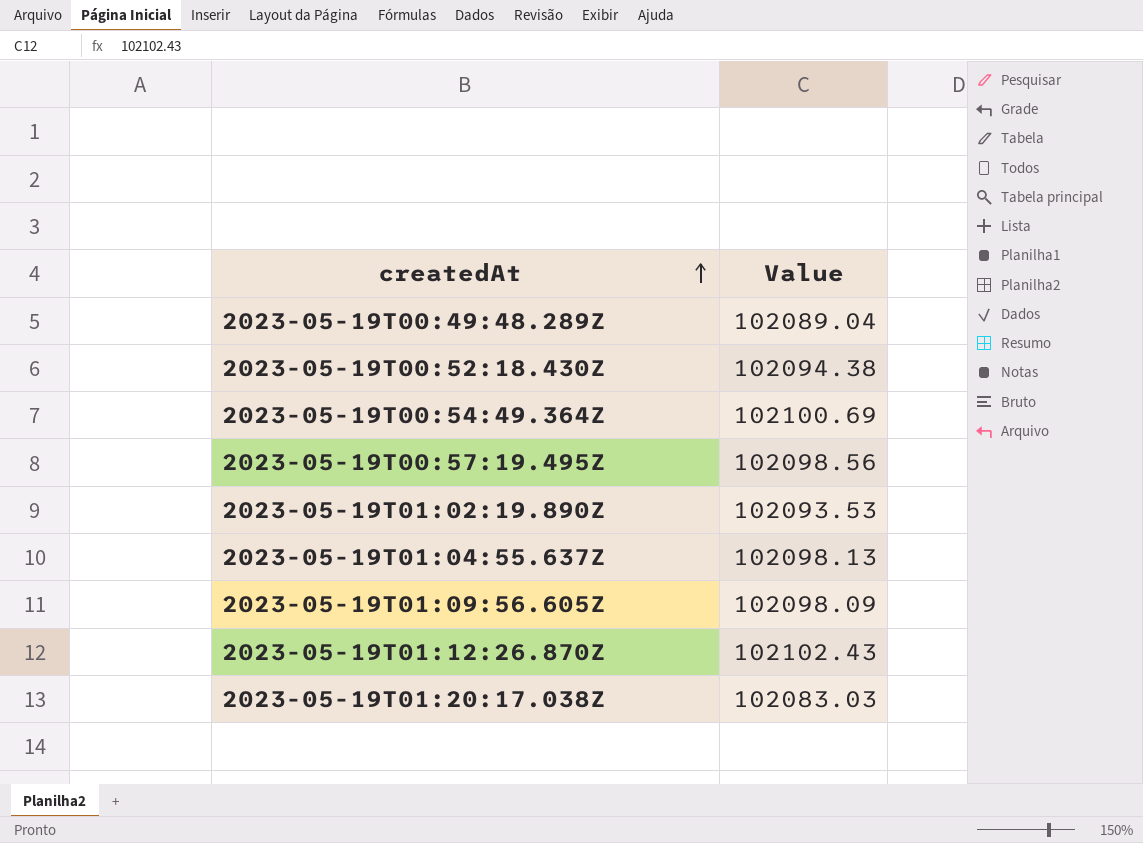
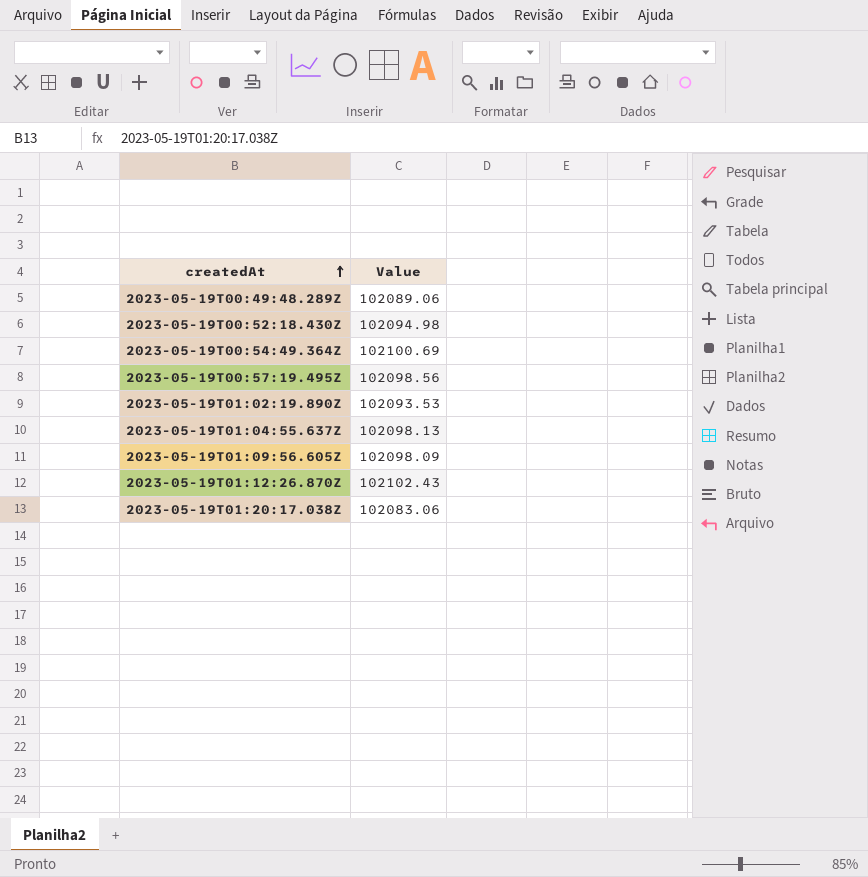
2023-05-19T00:49:48.289Z | Value: 102089.04 -> 102089.06
2023-05-19T00:52:18.430Z | Value: 102094.38 -> 102094.98
2023-05-19T01:20:17.038Z | Value: 102083.03 -> 102083.06

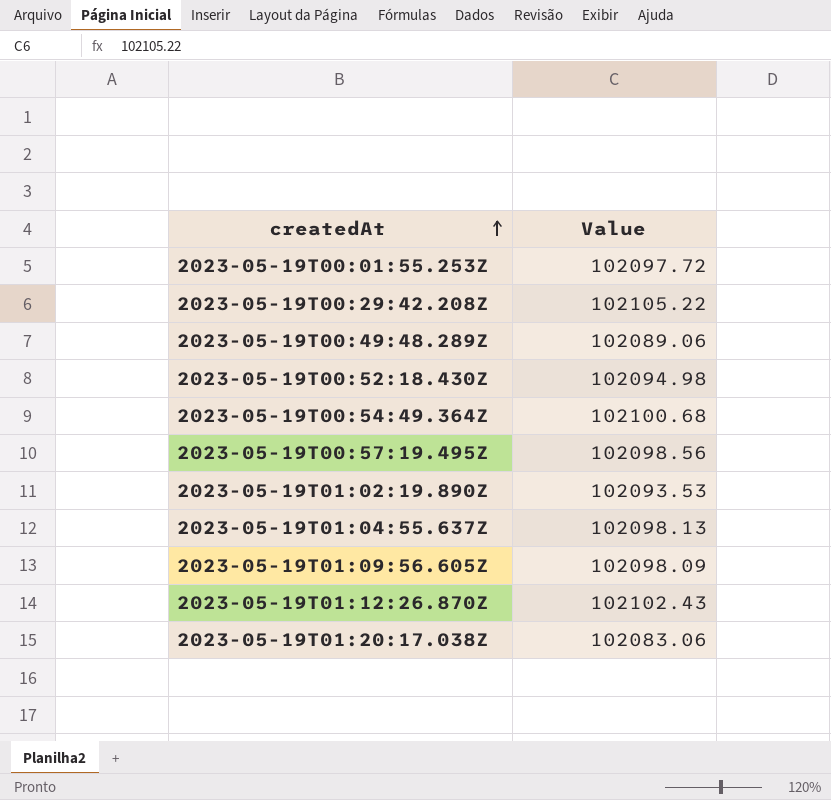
row 2023-05-19T00:01:55.253Z: none -> 102097.72
row 2023-05-19T00:29:42.208Z: none -> 102105.22
2023-05-19T00:54:49.364Z | Value: 102100.69 -> 102100.68

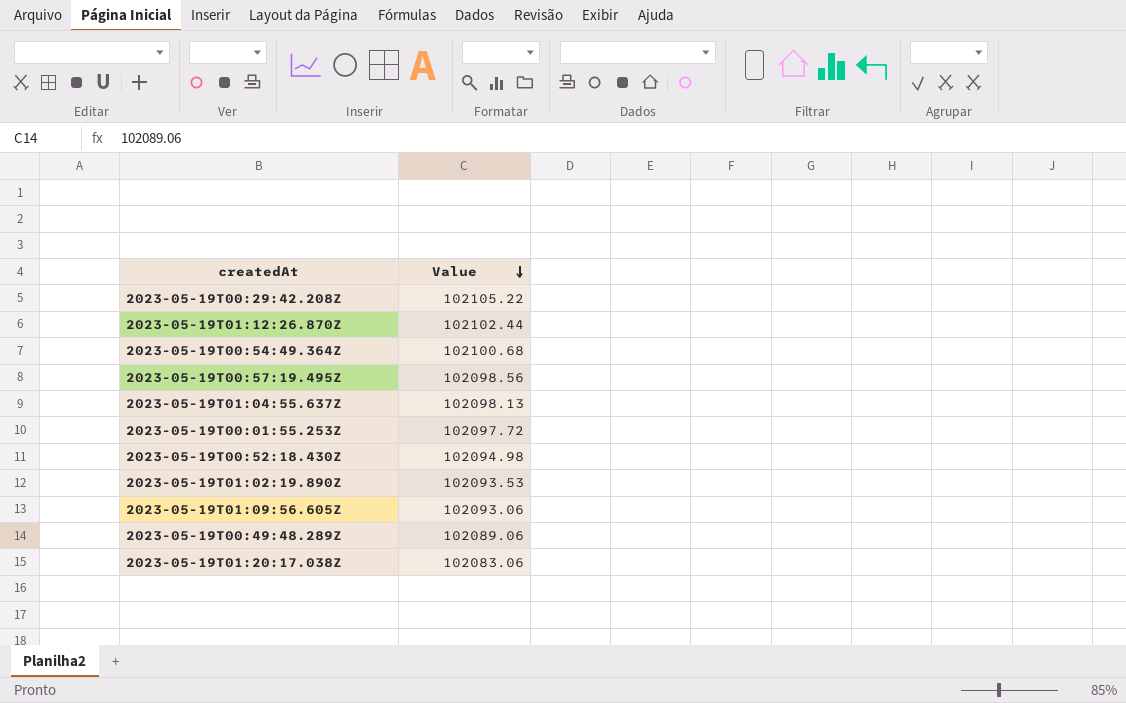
row order: createdAt ascending -> Value descending
2023-05-19T01:12:26.870Z | Value: 102102.43 -> 102102.44
2023-05-19T01:09:56.605Z | Value: 102098.09 -> 102093.06

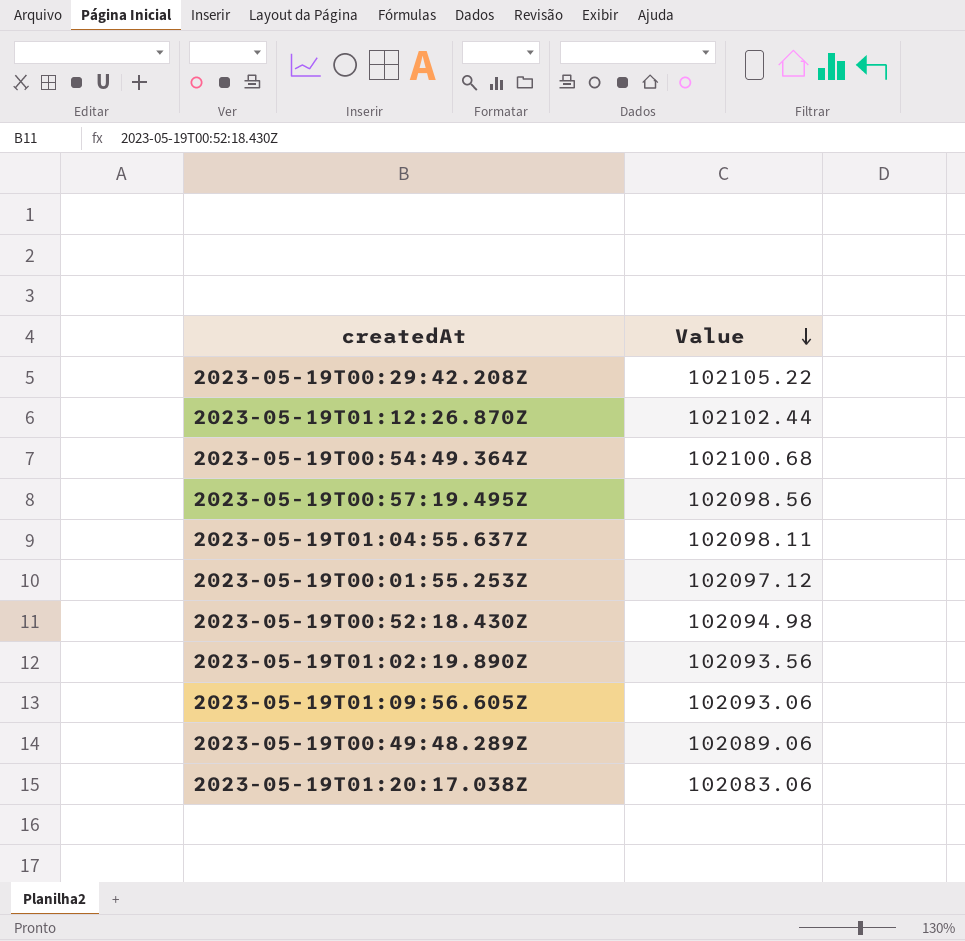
2023-05-19T01:04:55.637Z | Value: 102098.13 -> 102098.11
2023-05-19T00:01:55.253Z | Value: 102097.72 -> 102097.12
2023-05-19T01:02:19.890Z | Value: 102093.53 -> 102093.56

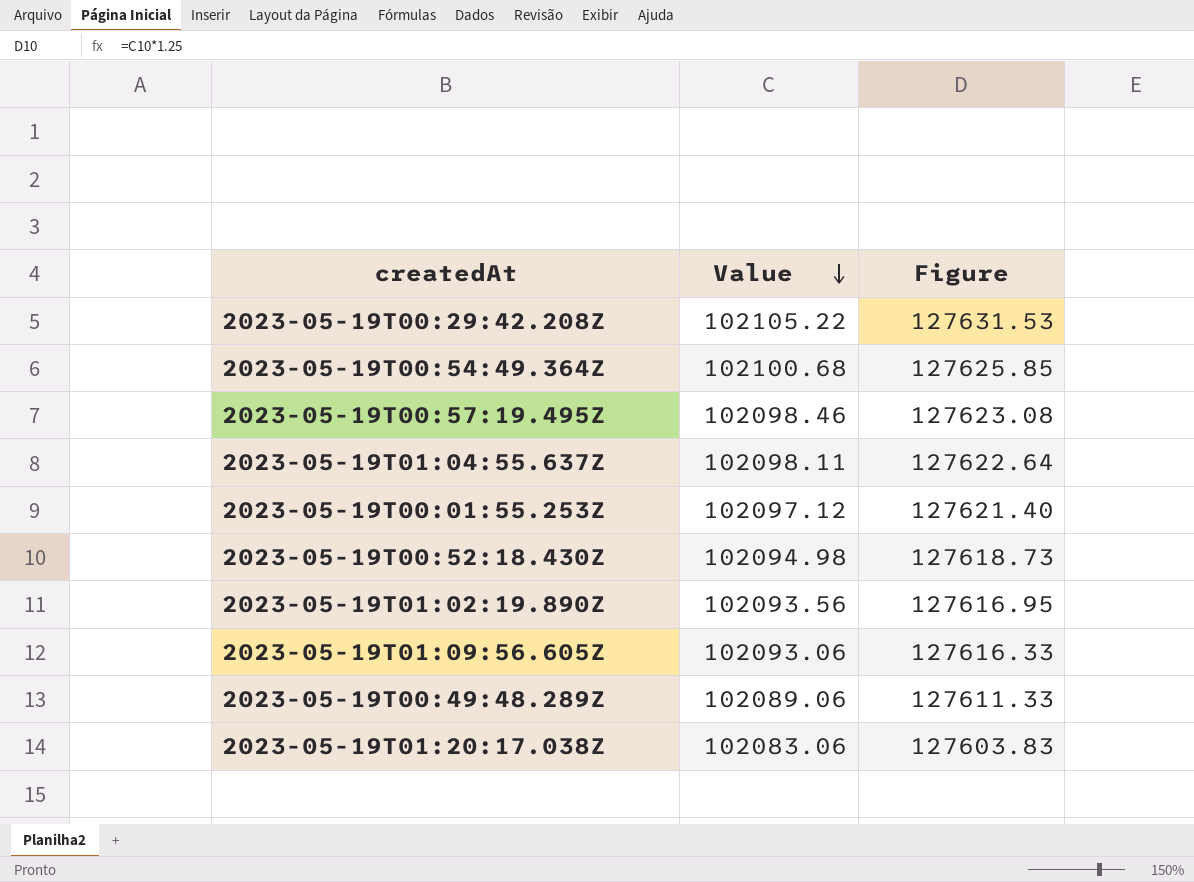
column Figure | formula: none -> [Value] * 1.25
row 2023-05-19T01:12:26.870Z: 102102.44 -> none
2023-05-19T00:57:19.495Z | Value: 102098.56 -> 102098.46

